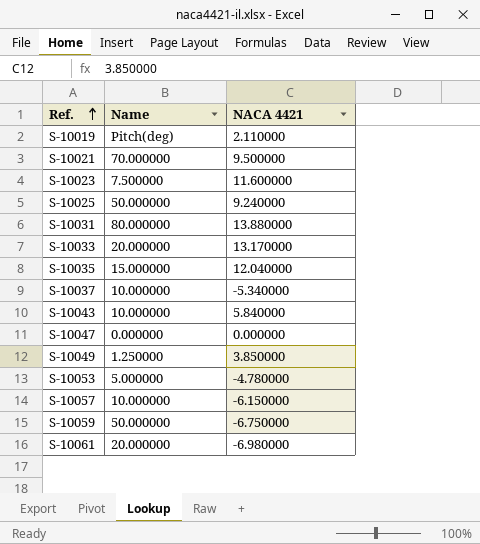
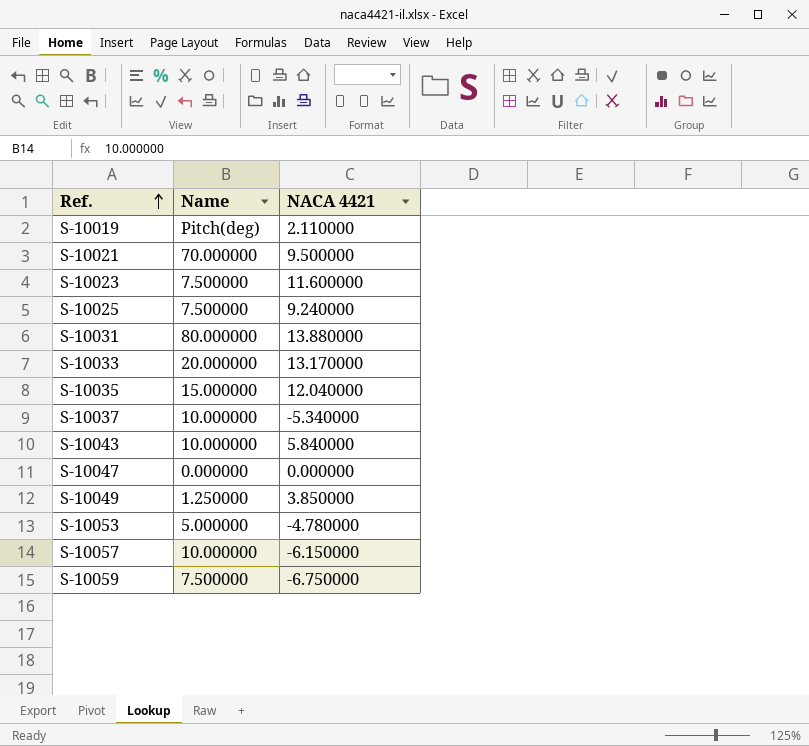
row S-10061: 20.000000 | -6.980000 -> none
S-10025 | Name: 50.000000 -> 7.500000
S-10059 | Name: 50.000000 -> 7.500000

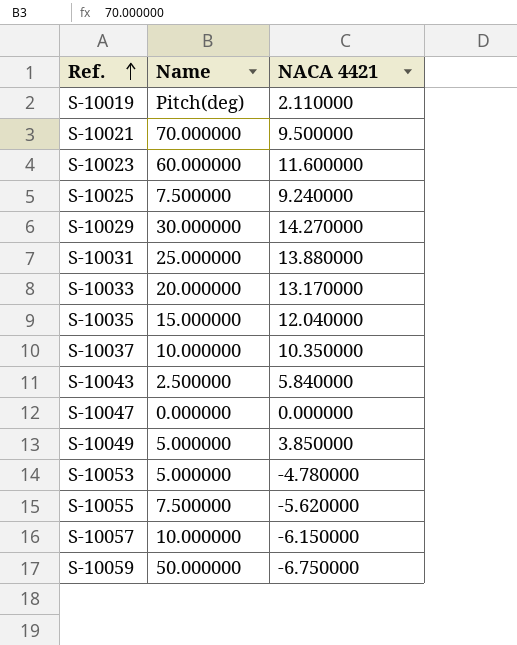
S-10023 | Name: 7.500000 -> 60.000000
row S-10029: none -> 30.000000 | 14.270000
S-10031 | Name: 80.000000 -> 25.000000
S-10037 | NACA 4421: -5.340000 -> 10.350000
S-10043 | Name: 10.000000 -> 2.500000
S-10049 | Name: 1.250000 -> 5.000000
row S-10055: none -> 7.500000 | -5.620000
S-10059 | Name: 7.500000 -> 50.000000

